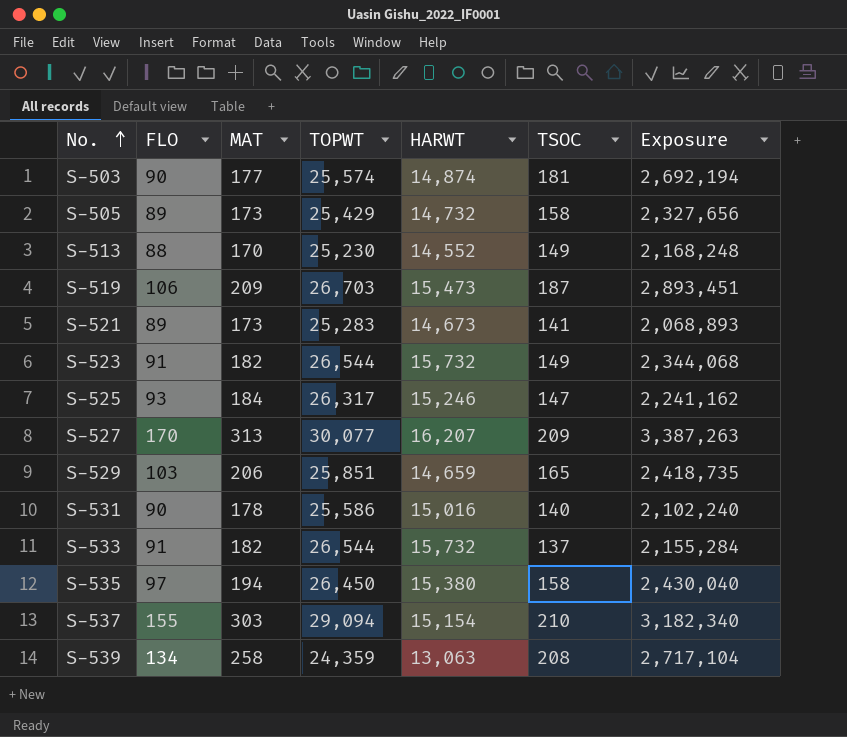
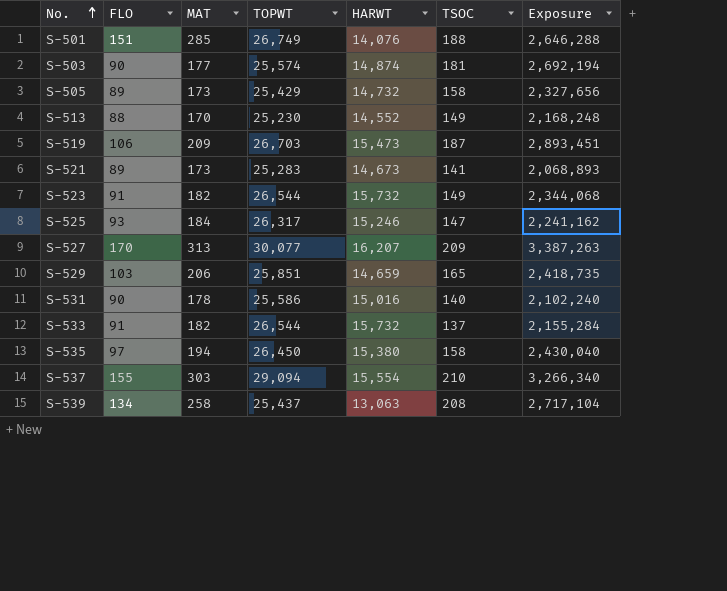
row S-501: none -> 151 | 285 | 26,749 | 14,076 | 188 | 2,646,288
S-537 | HARWT: 15,154 -> 15,554
S-537 | Exposure: 3,182,340 -> 3,266,340
S-539 | TOPWT: 24,359 -> 25,437

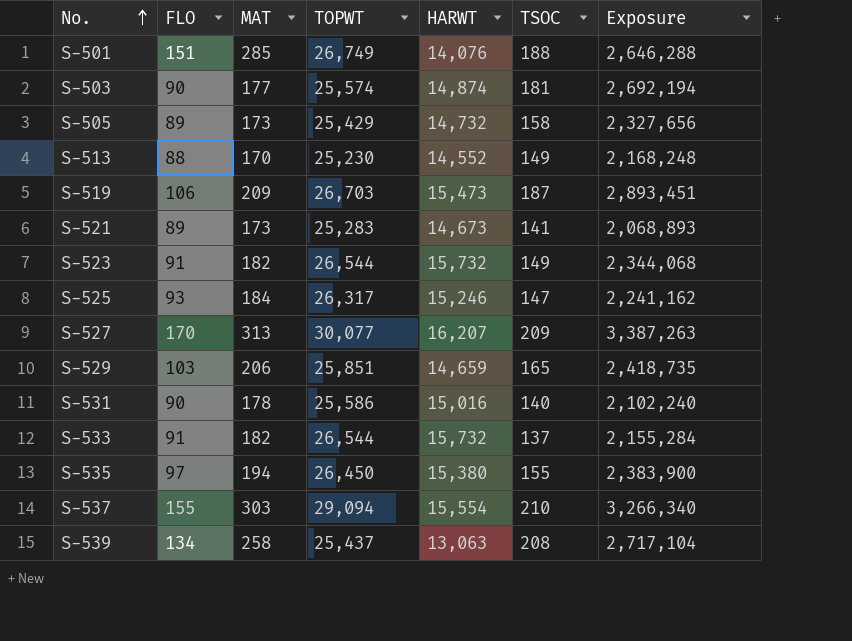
S-535 | TSOC: 158 -> 155
S-535 | Exposure: 2,430,040 -> 2,383,900

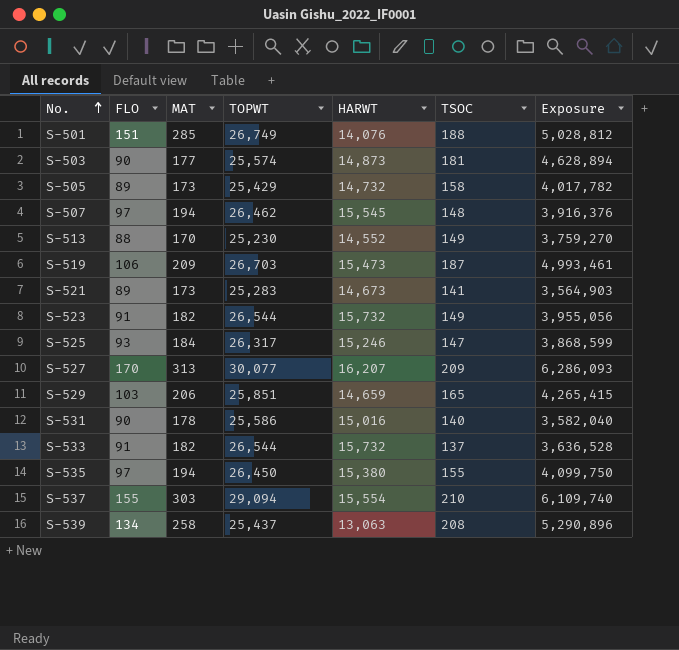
column Exposure | formula: [HARWT] * [TSOC] -> [TOPWT] * [TSOC]
S-503 | HARWT: 14,874 -> 14,873
row S-507: none -> 97 | 194 | 26,462 | 15,545 | 148 | 3,916,376

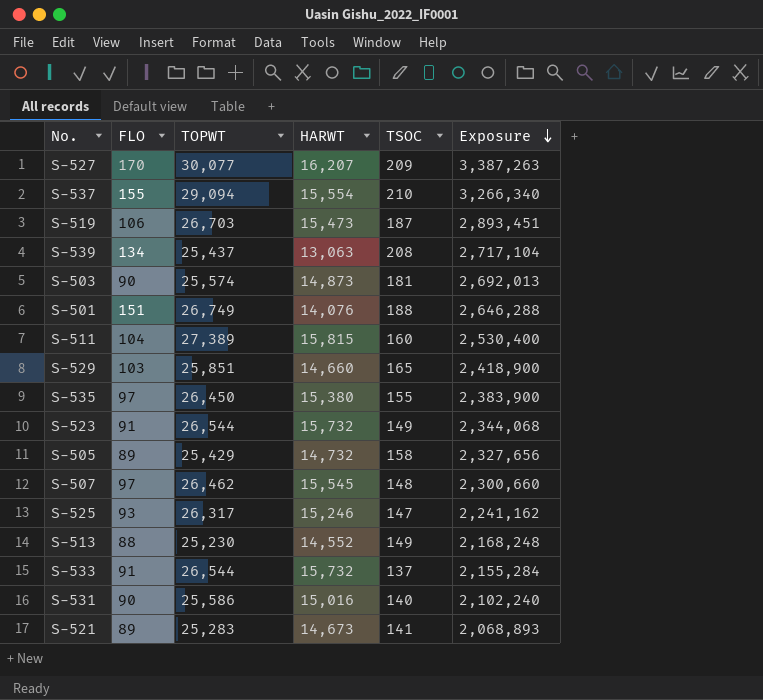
row order: No. ascending -> Exposure descending
column MAT | position: 3 -> none
column Exposure | formula: [TOPWT] * [TSOC] -> [HARWT] * [TSOC]
row S-511: none -> 104 | 27,389 | 15,815 | 160 | 2,530,400
S-529 | HARWT: 14,659 -> 14,660

